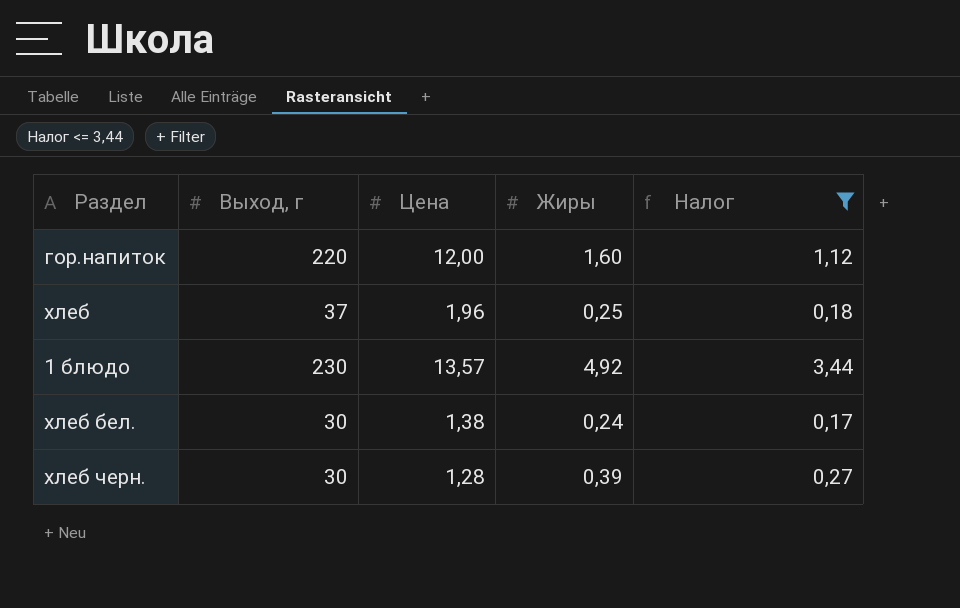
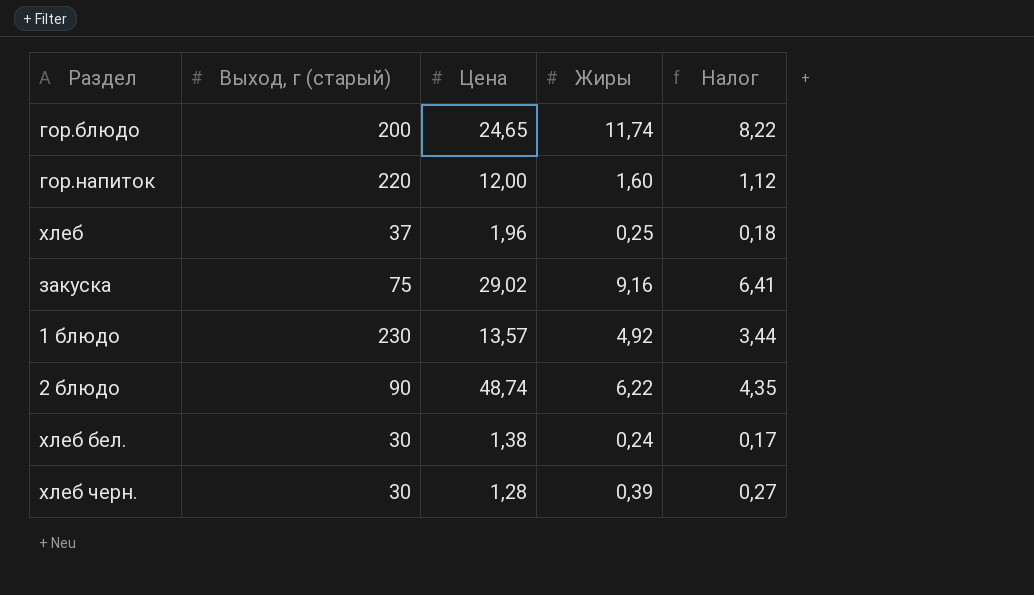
filter: Налог <= 3,44 -> none
column name: Выход, г -> Выход, г (старый)

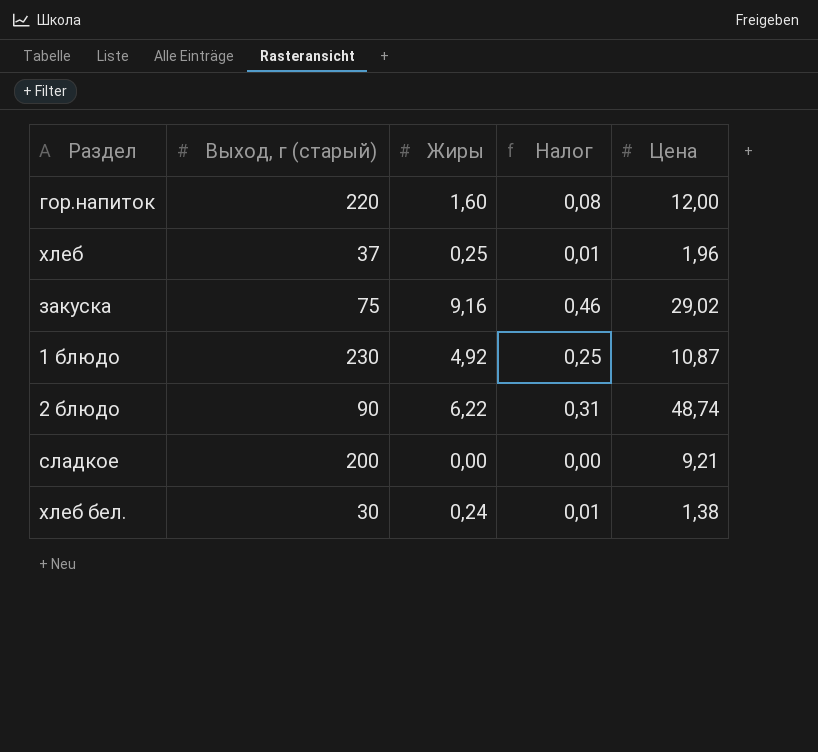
column Налог | formula: [Жиры] * 0,7 -> [Жиры] * 0,05
column Цена | position: 3 -> 5
row гор.блюдо: 200 | 24,65 | 11,74 | 8,22 -> none
row хлеб черн.: 30 | 1,28 | 0,39 | 0,27 -> none
1 блюдо | Цена: 13,57 -> 10,87
row сладкое: none -> 200 | 0,00 | 0,00 | 9,21

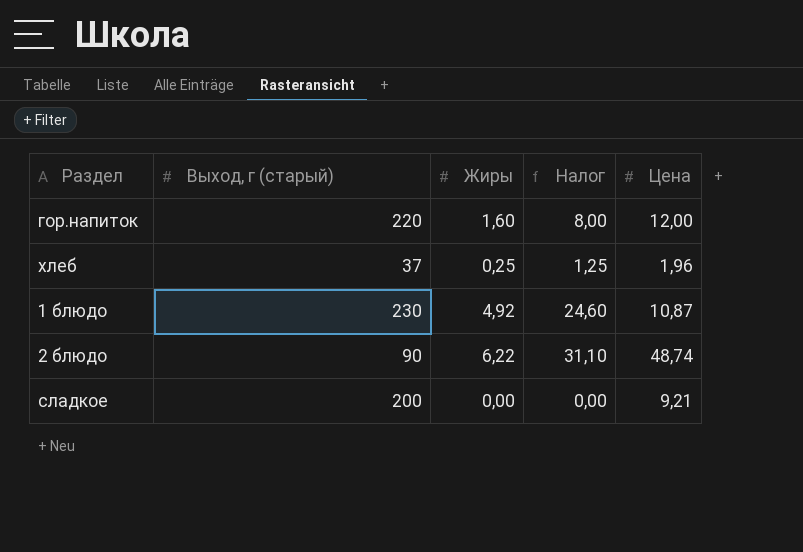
column Налог | formula: [Жиры] * 0,05 -> [Жиры] * 5
row закуска: 75 | 9,16 | 0,46 | 29,02 -> none
row хлеб бел.: 30 | 0,24 | 0,01 | 1,38 -> none

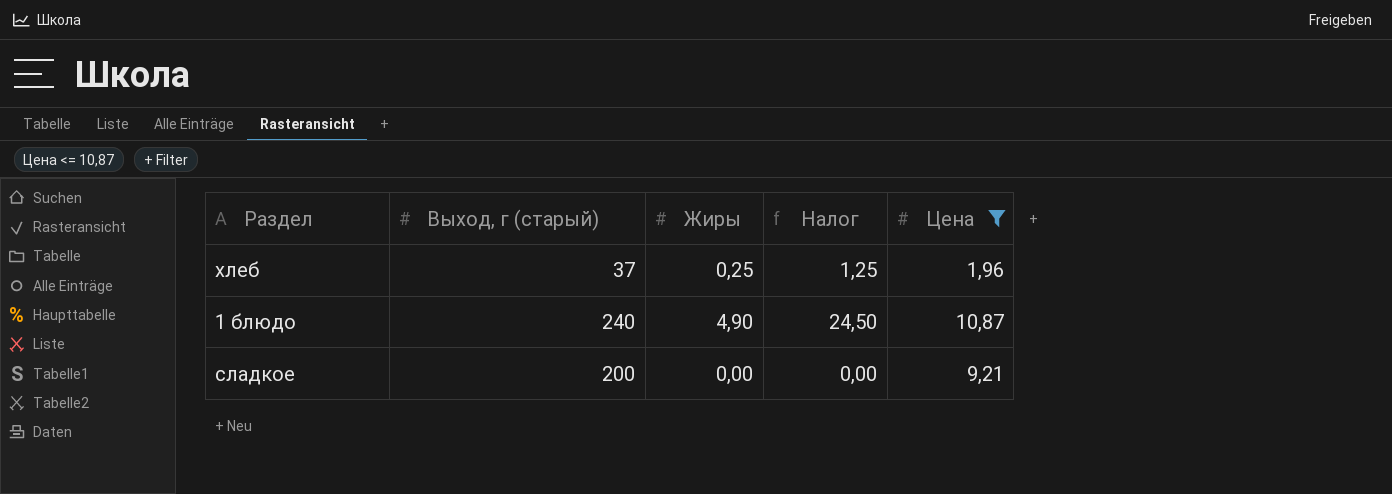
filter: none -> Цена <= 10,87
1 блюдо | Выход, г (старый): 230 -> 240
1 блюдо | Жиры: 4,92 -> 4,90
1 блюдо | Налог: 24,60 -> 24,50

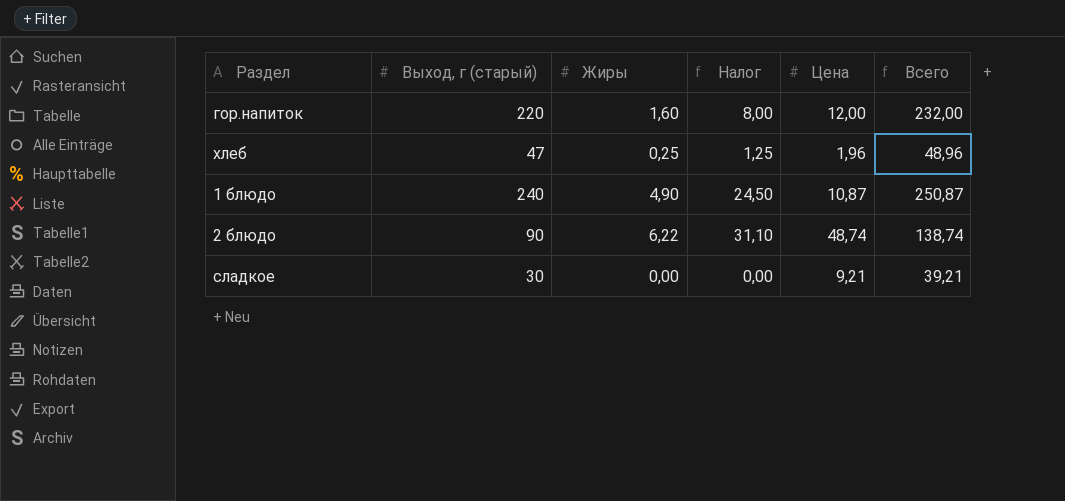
filter: Цена <= 10,87 -> none
column Всего | formula: none -> [Выход, г (старый)] + [Цена]
хлеб | Выход, г (старый): 37 -> 47
сладкое | Выход, г (старый): 200 -> 30

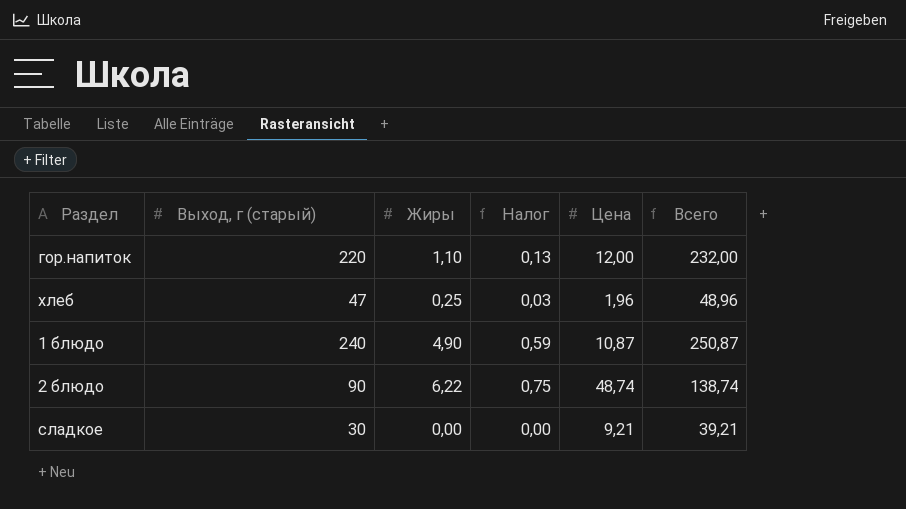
column Налог | formula: [Жиры] * 5 -> [Жиры] * 0,12
гор.напиток | Жиры: 1,60 -> 1,10

